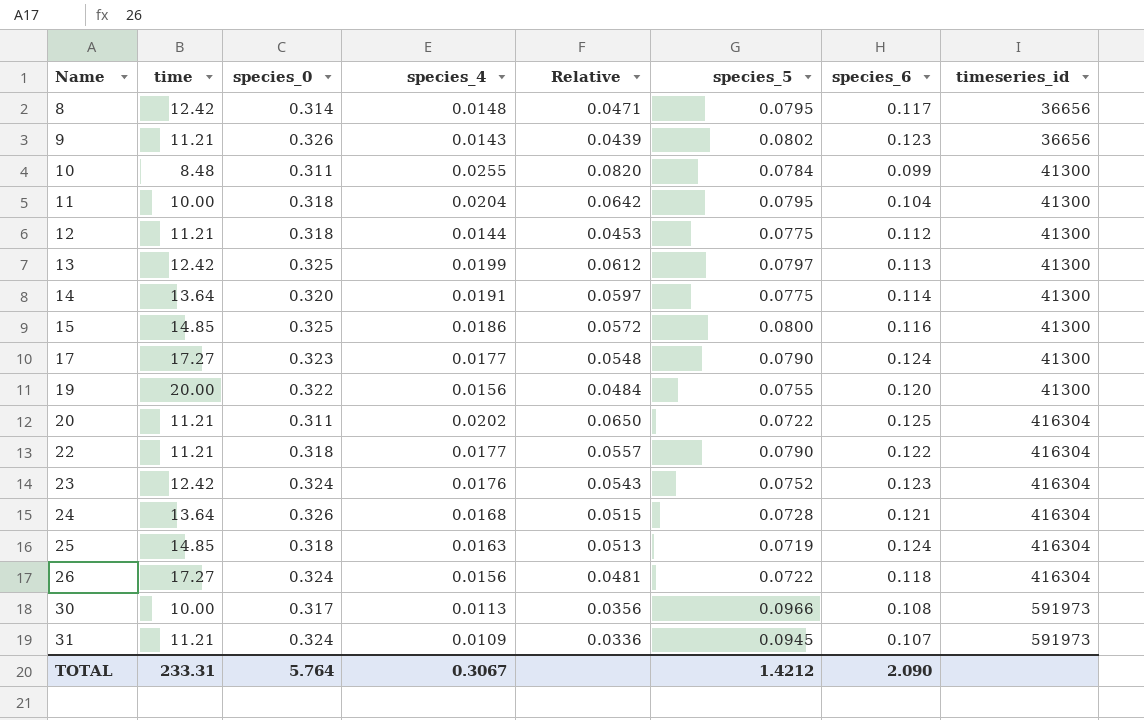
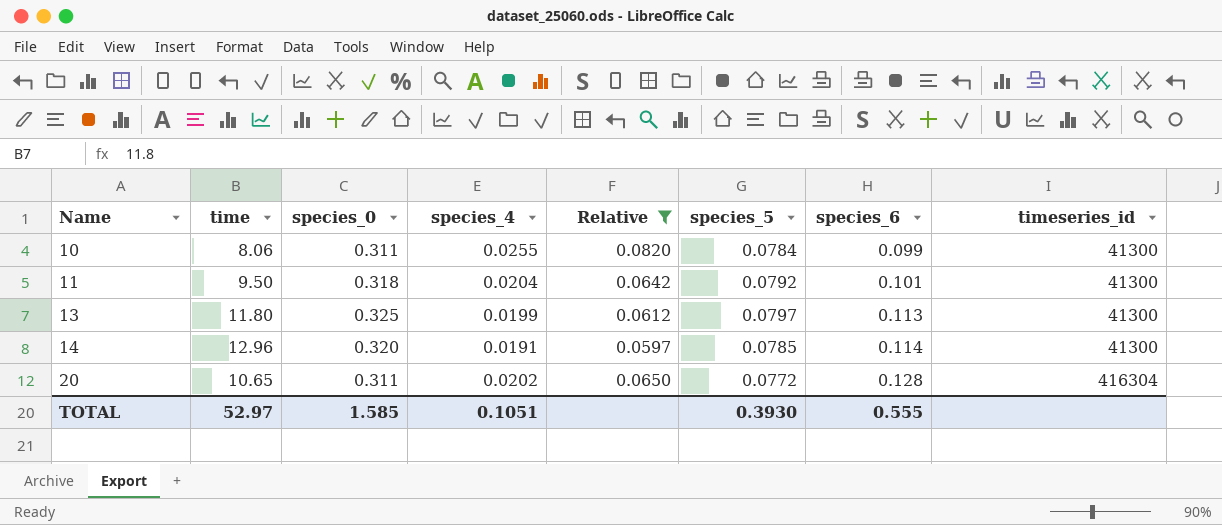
filter: none -> Relative >= 0.0597
10 | time: 8.48 -> 8.06
11 | time: 10.00 -> 9.50
11 | species_5: 0.0795 -> 0.0792
11 | species_6: 0.104 -> 0.101
13 | time: 12.42 -> 11.80
14 | time: 13.64 -> 12.96
14 | species_5: 0.0775 -> 0.0785
20 | time: 11.21 -> 10.65
20 | species_5: 0.0722 -> 0.0772
20 | species_6: 0.125 -> 0.128
TOTAL | time: 233.31 -> 52.97
TOTAL | species_0: 5.764 -> 1.585
TOTAL | species_4: 0.3067 -> 0.1051
TOTAL | species_5: 1.4212 -> 0.3930
TOTAL | species_6: 2.090 -> 0.555

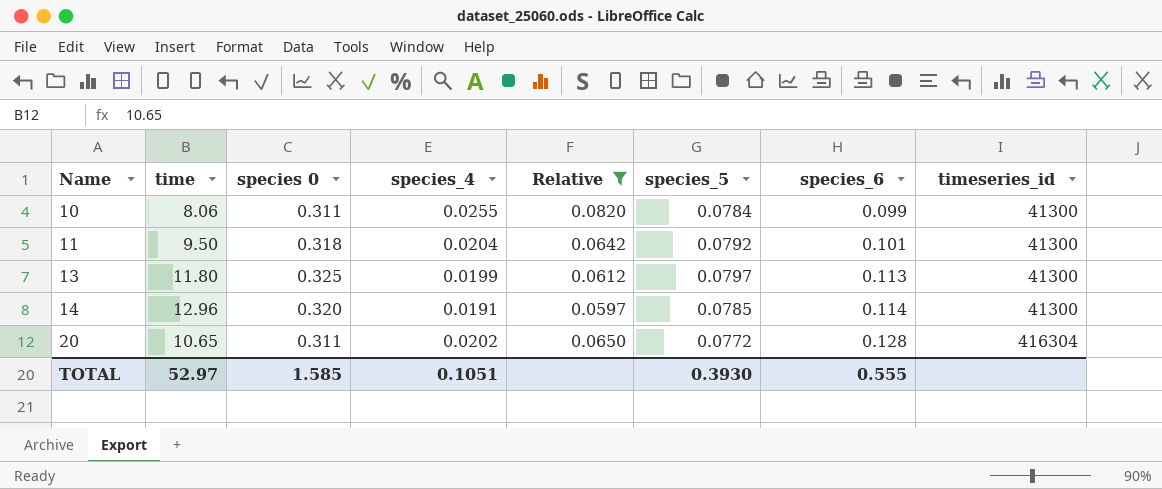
column name: species_0 -> species 0

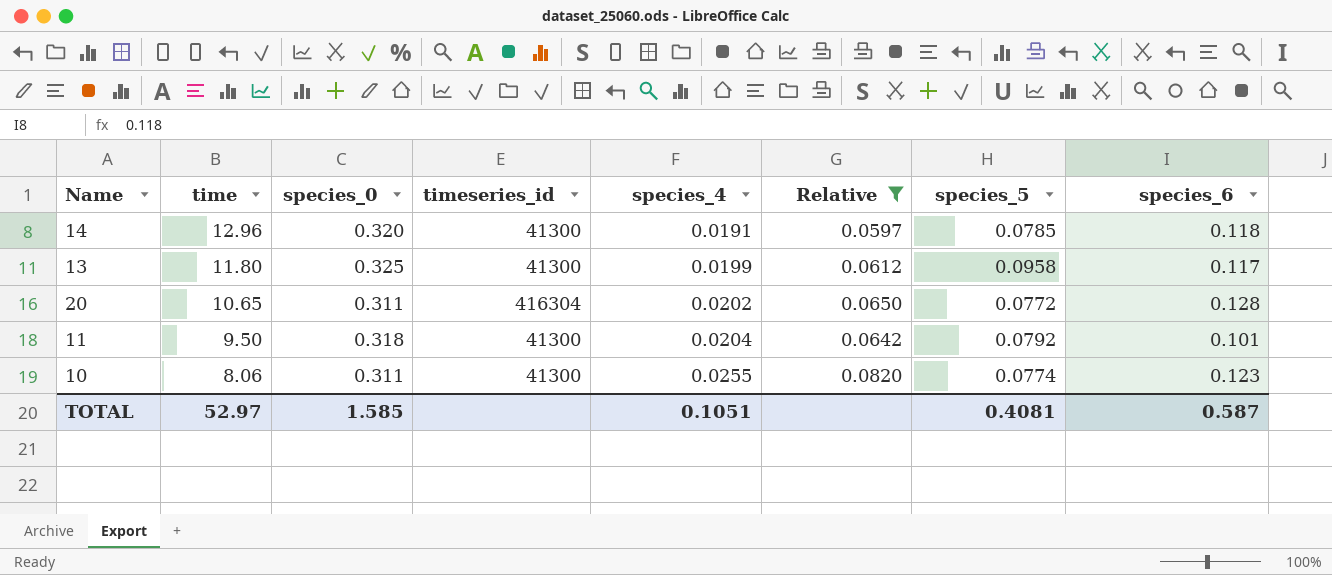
row order: Name ascending -> time descending
column name: species 0 -> species_0
column timeseries_id | position: 8 -> 4
14 | species_6: 0.114 -> 0.118
13 | species_5: 0.0797 -> 0.0958
13 | species_6: 0.113 -> 0.117
10 | species_5: 0.0784 -> 0.0774
10 | species_6: 0.099 -> 0.123
TOTAL | species_5: 0.3930 -> 0.4081
TOTAL | species_6: 0.555 -> 0.587

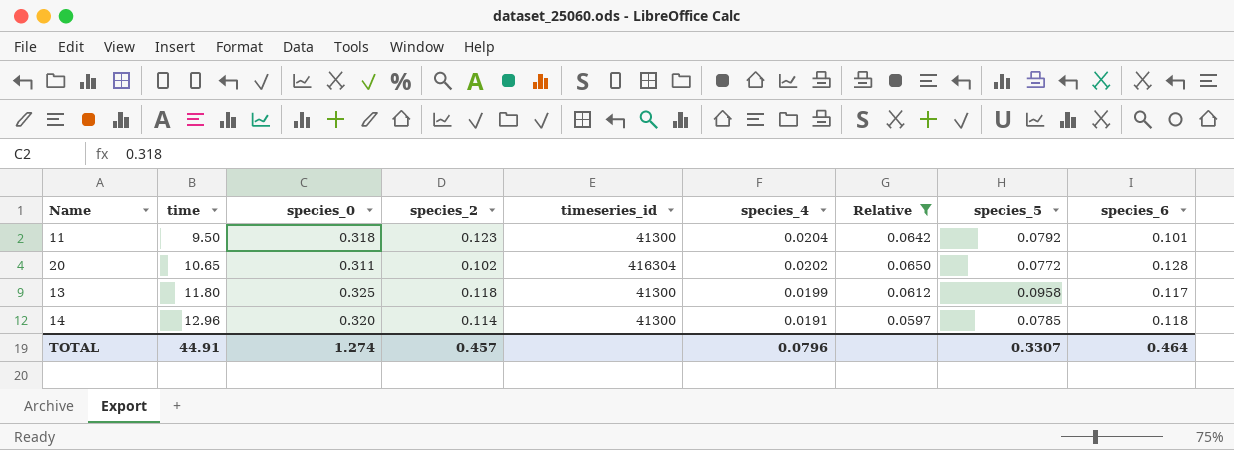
row order: time descending -> time ascending
column species_2 | position: none -> 4
row 10: 8.06 | 0.311 | 41300 | 0.0255 | 0.0820 | 0.0774 | 0.123 -> none
TOTAL | time: 52.97 -> 44.91
TOTAL | species_0: 1.585 -> 1.274
TOTAL | species_4: 0.1051 -> 0.0796
TOTAL | species_5: 0.4081 -> 0.3307
TOTAL | species_6: 0.587 -> 0.464

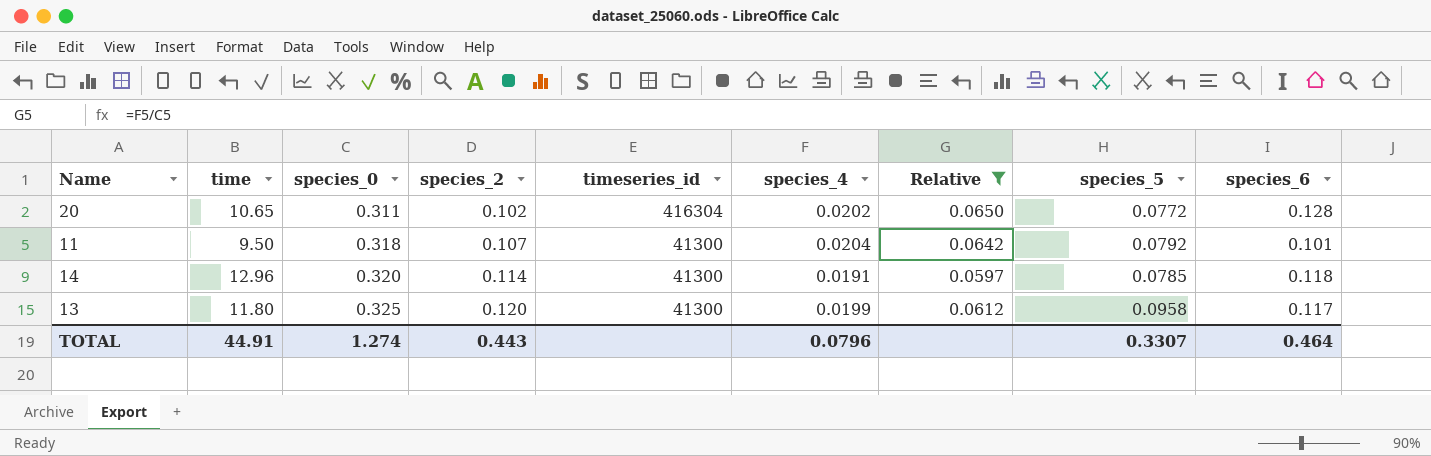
row order: time ascending -> species_0 ascending
11 | species_2: 0.123 -> 0.107
13 | species_2: 0.118 -> 0.120
TOTAL | species_2: 0.457 -> 0.443

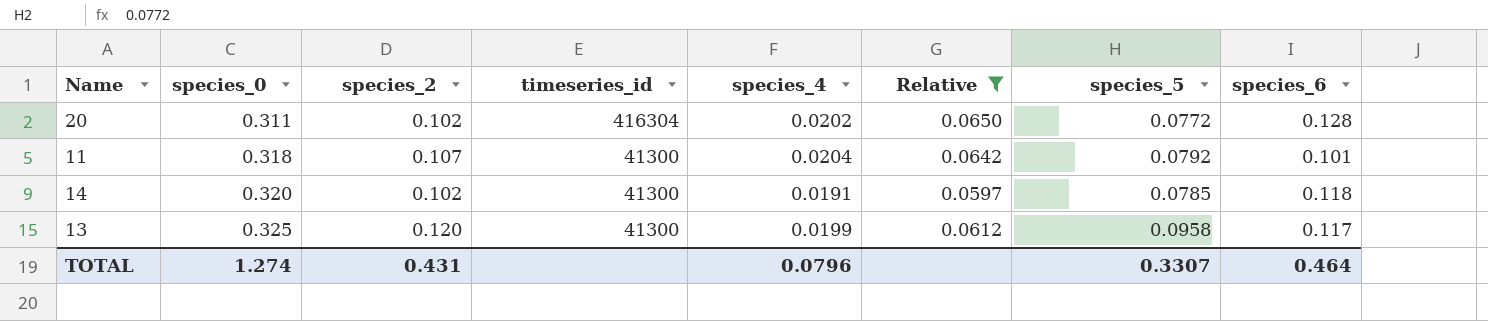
column time | position: 2 -> none
14 | species_2: 0.114 -> 0.102
TOTAL | species_2: 0.443 -> 0.431

